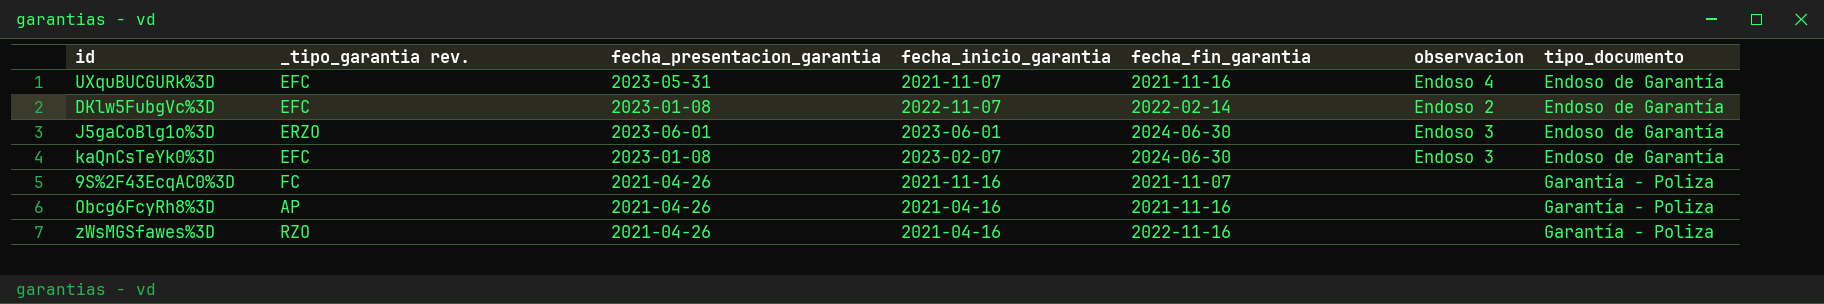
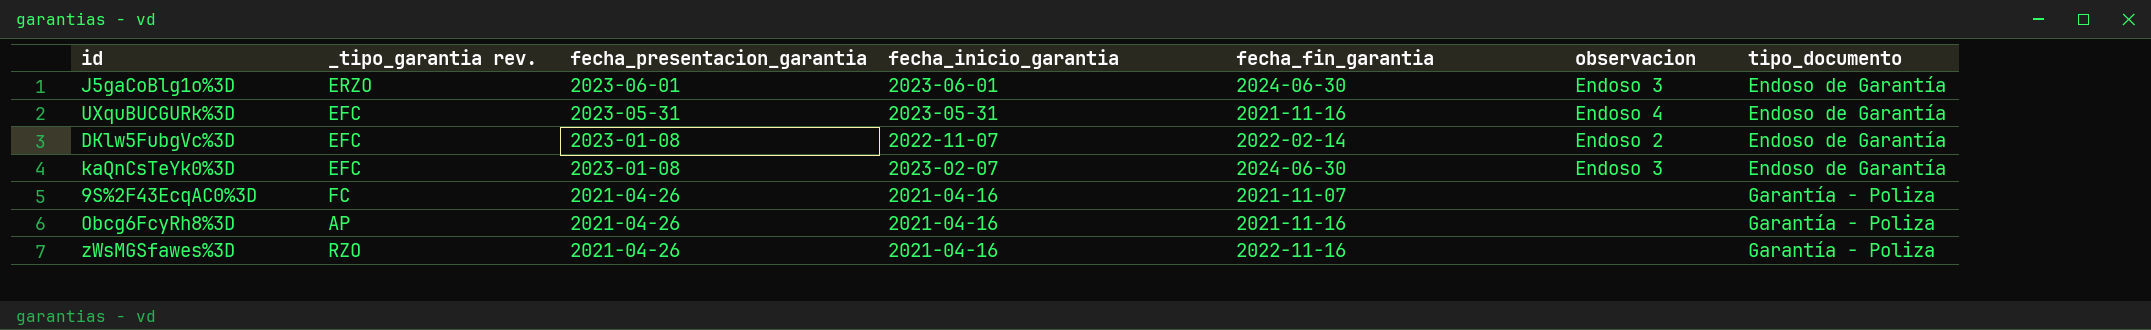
row order: tipo_documento ascending -> fecha_presentacion_garantia descending
UXquBUCGURk%3D | fecha_inicio_garantia: 2021-11-07 -> 2023-05-31
9S%2F43EcqAC0%3D | fecha_inicio_garantia: 2021-11-16 -> 2021-04-16

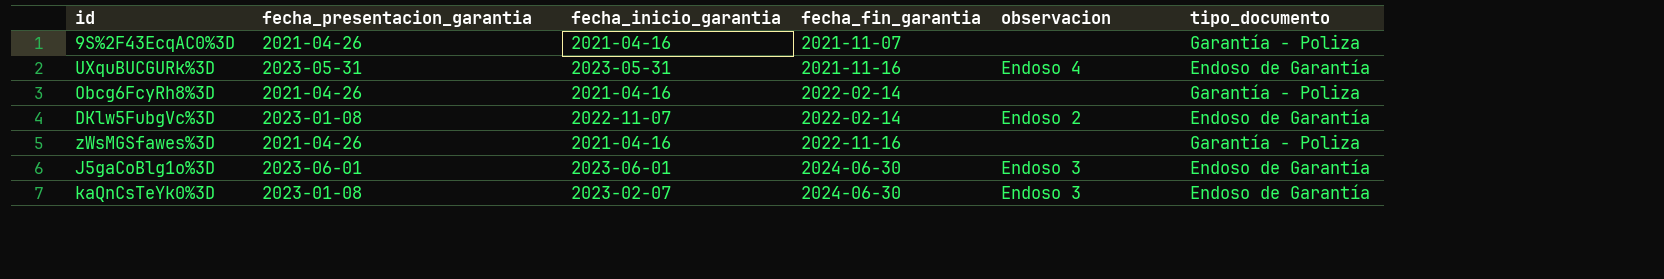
row order: fecha_presentacion_garantia descending -> fecha_fin_garantia ascending
column _tipo_garantia rev. | position: 2 -> none
Obcg6FcyRh8%3D | fecha_fin_garantia: 2021-11-16 -> 2022-02-14

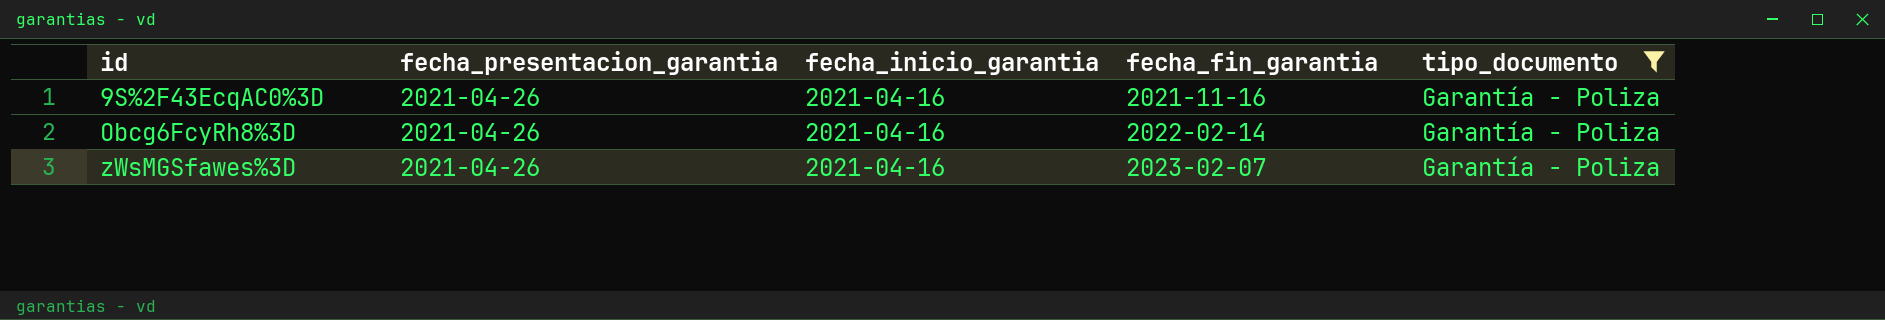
filter: none -> tipo_documento = Garantía - Poliza
column observacion | position: 5 -> none
9S%2F43EcqAC0%3D | fecha_fin_garantia: 2021-11-07 -> 2021-11-16
zWsMGSfawes%3D | fecha_fin_garantia: 2022-11-16 -> 2023-02-07

